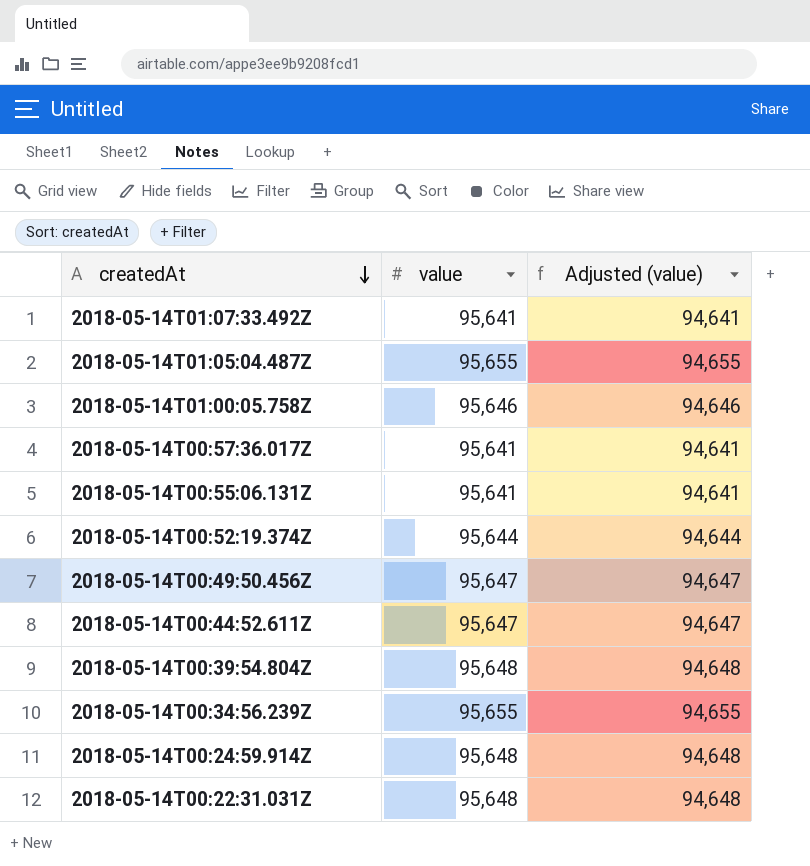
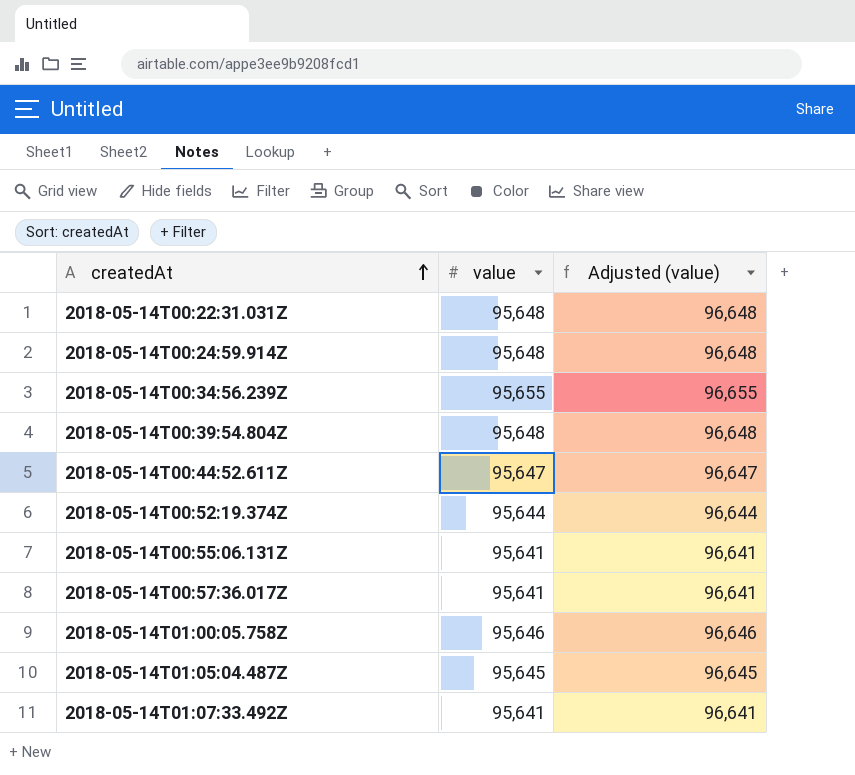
row order: createdAt descending -> createdAt ascending
column Adjusted (value) | formula: [value] - 1000 -> [value] + 1000
row 2018-05-14T00:49:50.456Z: 95,647 | 94,647 -> none
2018-05-14T01:05:04.487Z | value: 95,655 -> 95,645

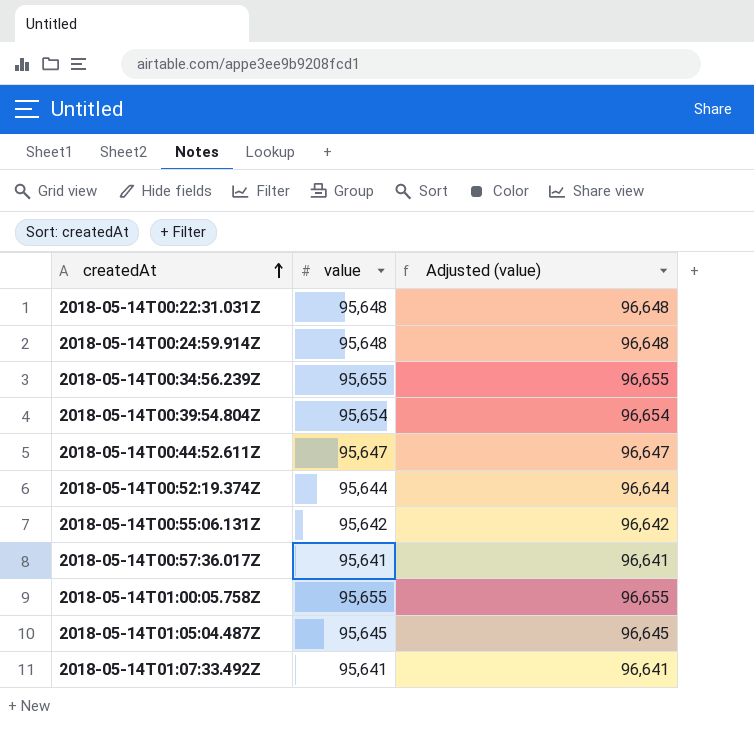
2018-05-14T00:39:54.804Z | value: 95,648 -> 95,654
2018-05-14T00:39:54.804Z | Adjusted (value): 96,648 -> 96,654
2018-05-14T00:55:06.131Z | value: 95,641 -> 95,642
2018-05-14T00:55:06.131Z | Adjusted (value): 96,641 -> 96,642
2018-05-14T01:00:05.758Z | value: 95,646 -> 95,655
2018-05-14T01:00:05.758Z | Adjusted (value): 96,646 -> 96,655

